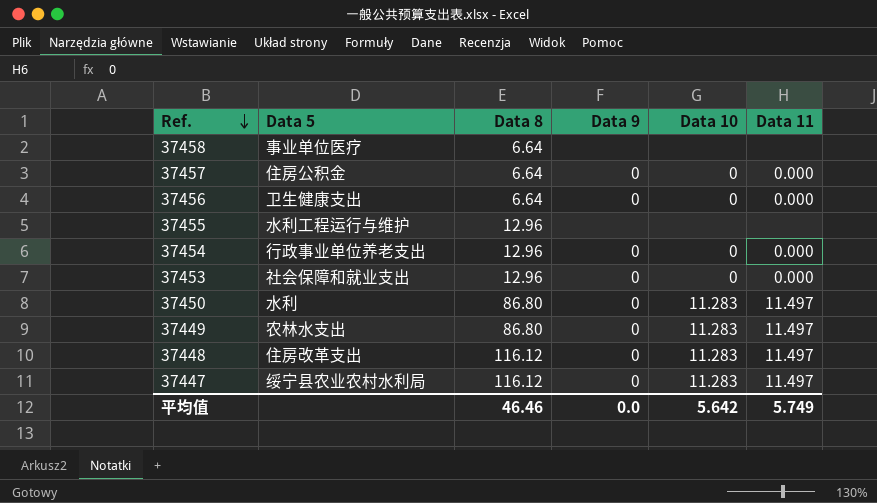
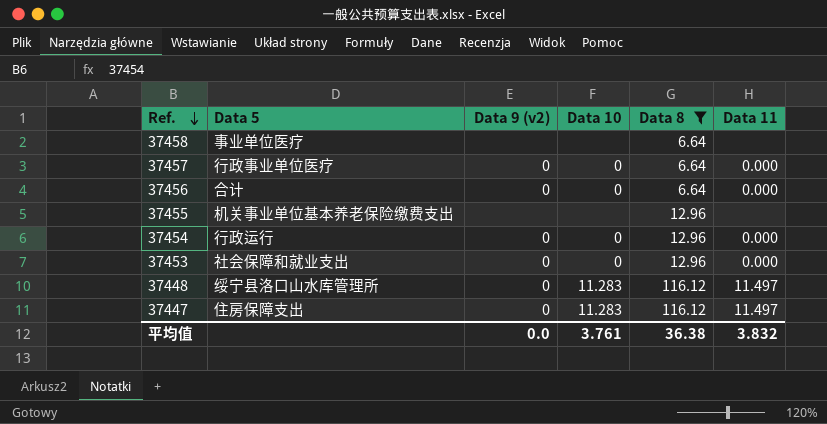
filter: none -> Data 8 != 86.80
column name: Data 9 -> Data 9 (v2)
column Data 8 | position: 3 -> 5
37457 | Data 5: 住房公积金 -> 行政事业单位医疗
37456 | Data 5: 卫生健康支出 -> 合计
37455 | Data 5: 水利工程运行与维护 -> 机关事业单位基本养老保险缴费支出
37454 | Data 5: 行政事业单位养老支出 -> 行政运行
37448 | Data 5: 住房改革支出 -> 绥宁县洛口山水库管理所
37447 | Data 5: 绥宁县农业农村水利局 -> 住房保障支出
平均值 | Data 10: 5.642 -> 3.761
平均值 | Data 8: 46.46 -> 36.38
平均值 | Data 11: 5.749 -> 3.832

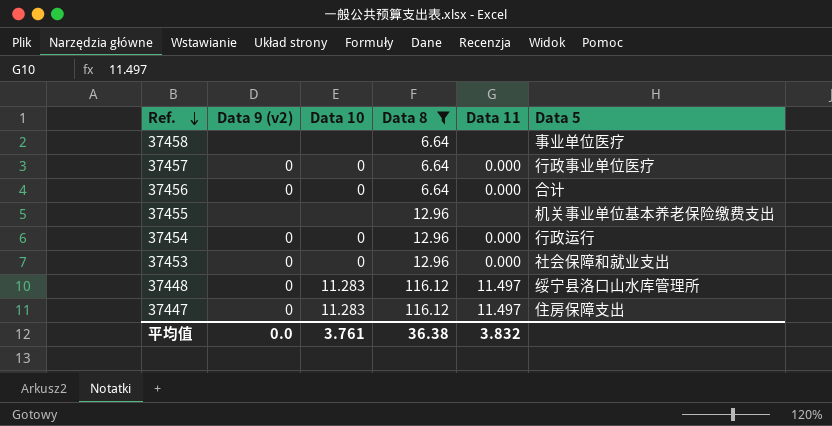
column Data 5 | position: 2 -> 6

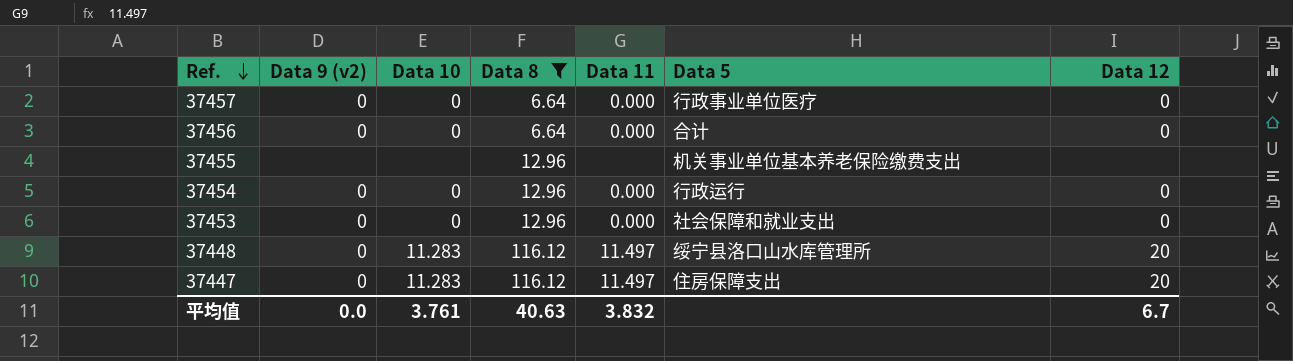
column Data 12 | position: none -> 7
row 37458: none | none | 6.64 | none | 事业单位医疗 -> none
平均值 | Data 8: 36.38 -> 40.63

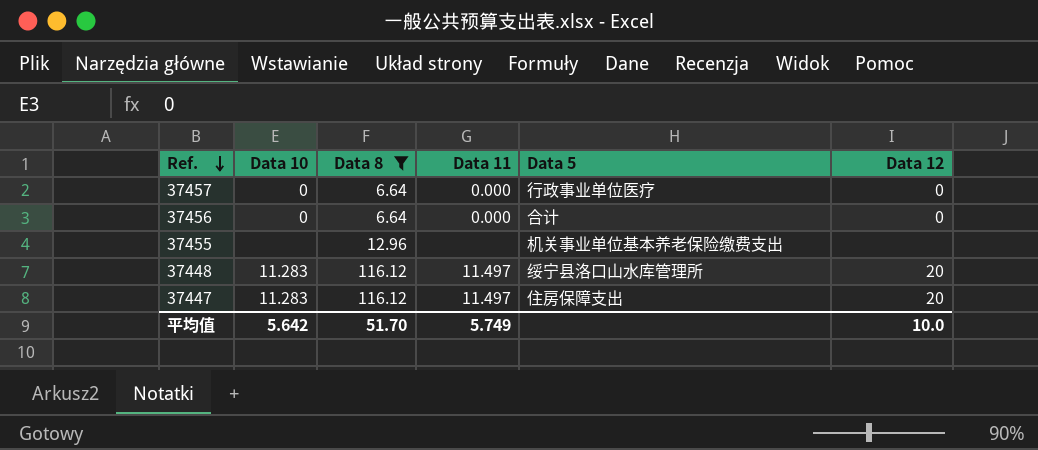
column Data 9 (v2) | position: 2 -> none
row 37454: 0 | 0 | 12.96 | 0.000 | 行政运行 | 0 -> none
row 37453: 0 | 0 | 12.96 | 0.000 | 社会保障和就业支出 | 0 -> none
平均值 | Data 10: 3.761 -> 5.642
平均值 | Data 8: 40.63 -> 51.70
平均值 | Data 11: 3.832 -> 5.749
平均值 | Data 12: 6.7 -> 10.0

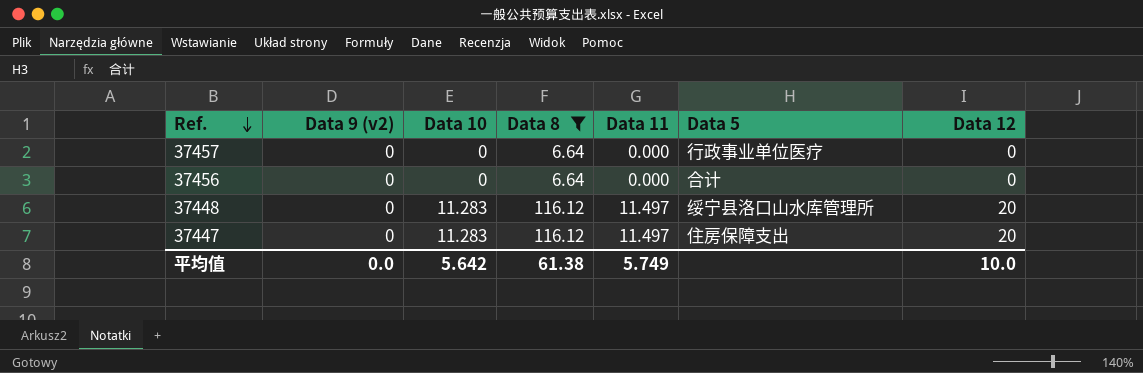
column Data 9 (v2) | position: none -> 2
row 37455: none | 12.96 | none | 机关事业单位基本养老保险缴费支出 | none -> none
平均值 | Data 8: 51.70 -> 61.38

